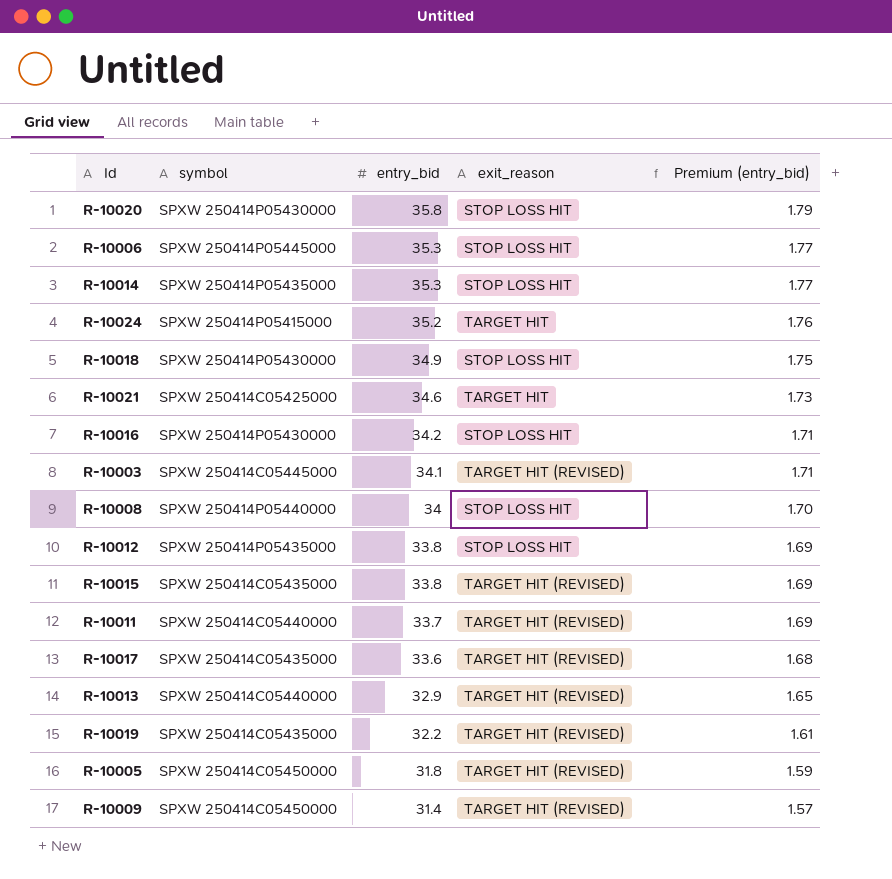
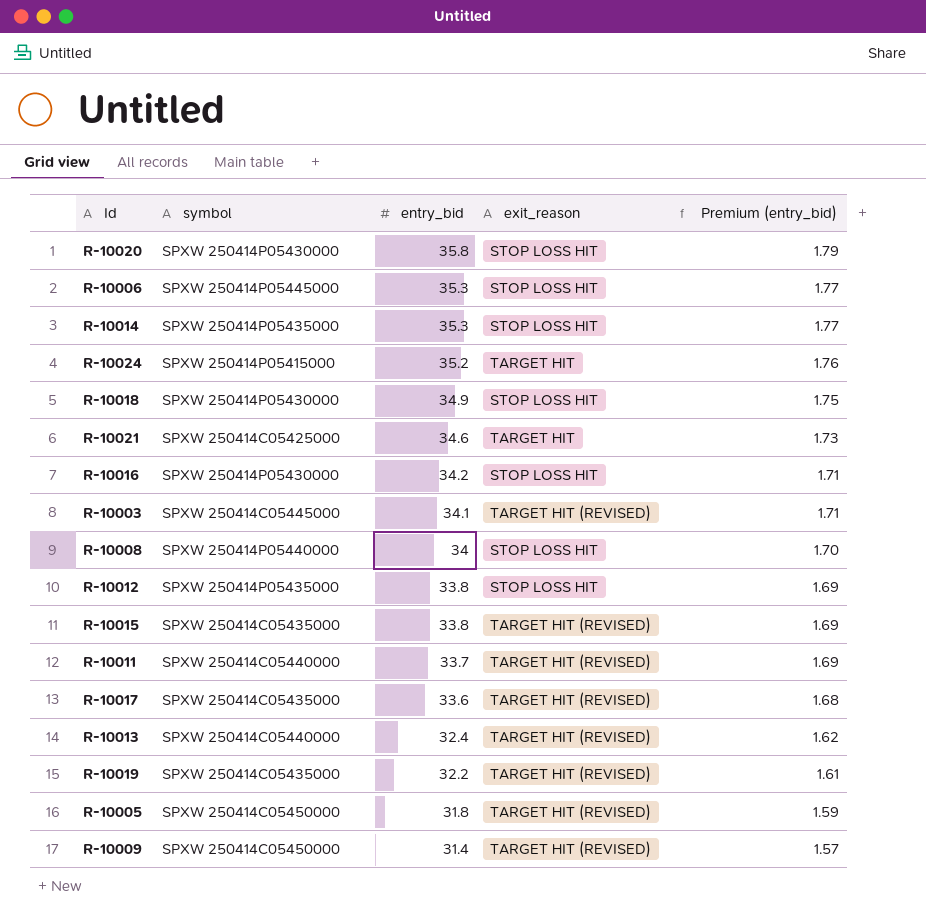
R-10013 | entry_bid: 32.9 -> 32.4
R-10013 | Premium (entry_bid): 1.65 -> 1.62

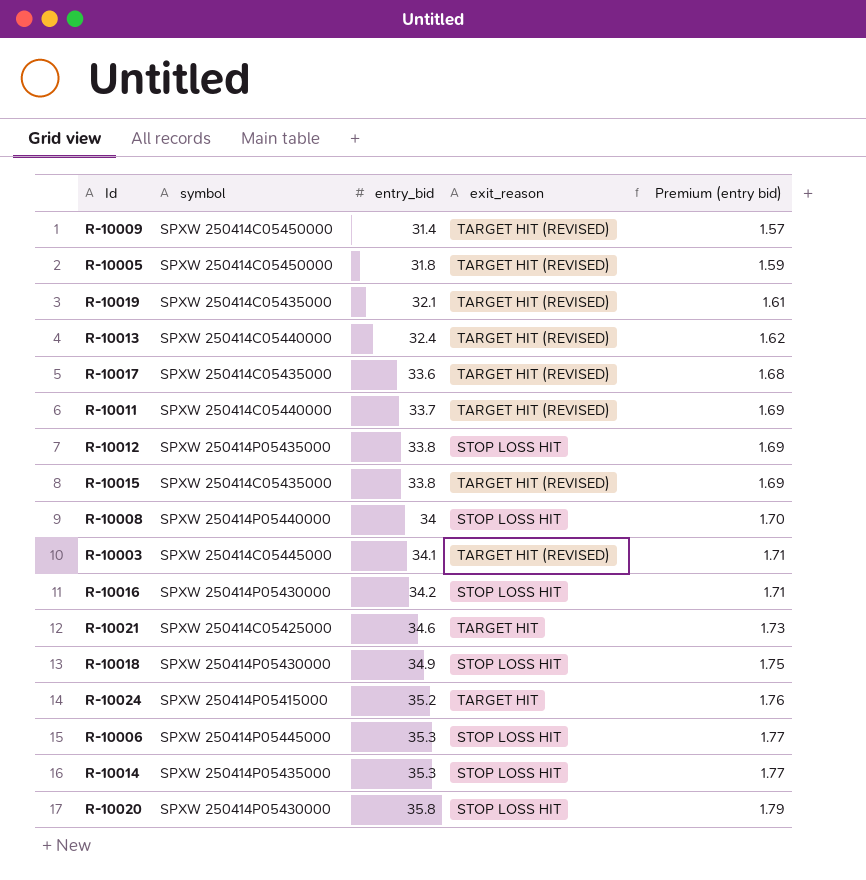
row order: entry_bid descending -> entry_bid ascending
column name: Premium (entry_bid) -> Premium (entry bid)
R-10019 | entry_bid: 32.2 -> 32.1

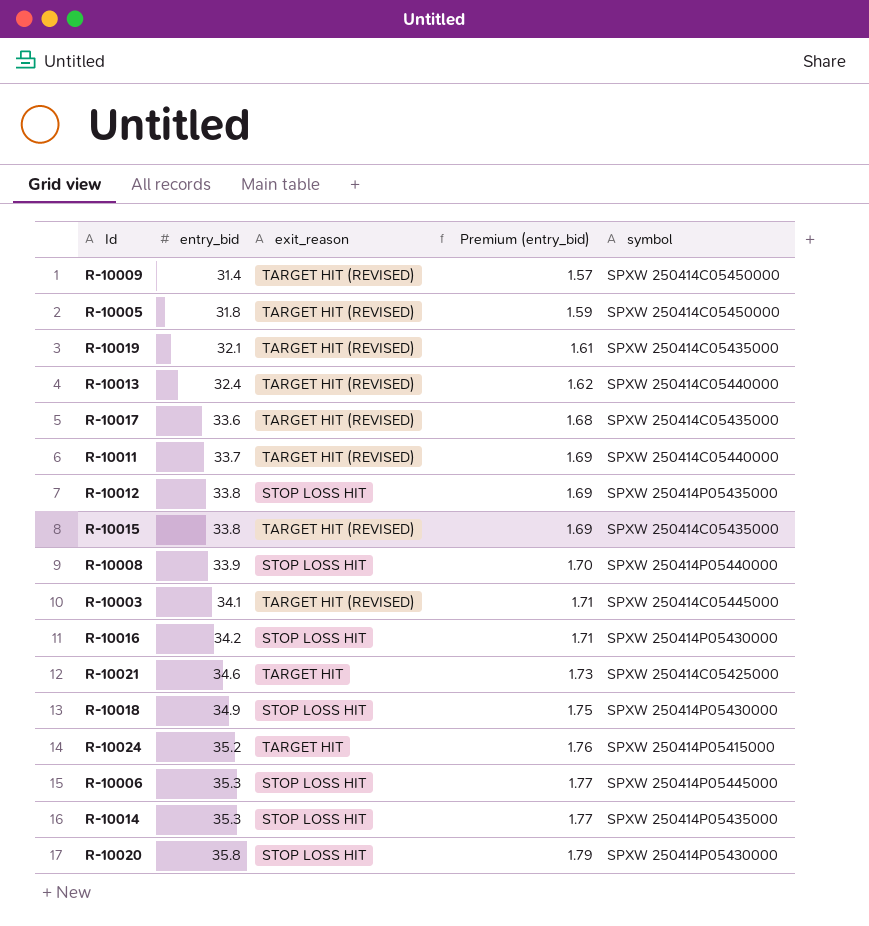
column name: Premium (entry bid) -> Premium (entry_bid)
column symbol | position: 2 -> 5
R-10008 | entry_bid: 34 -> 33.9

